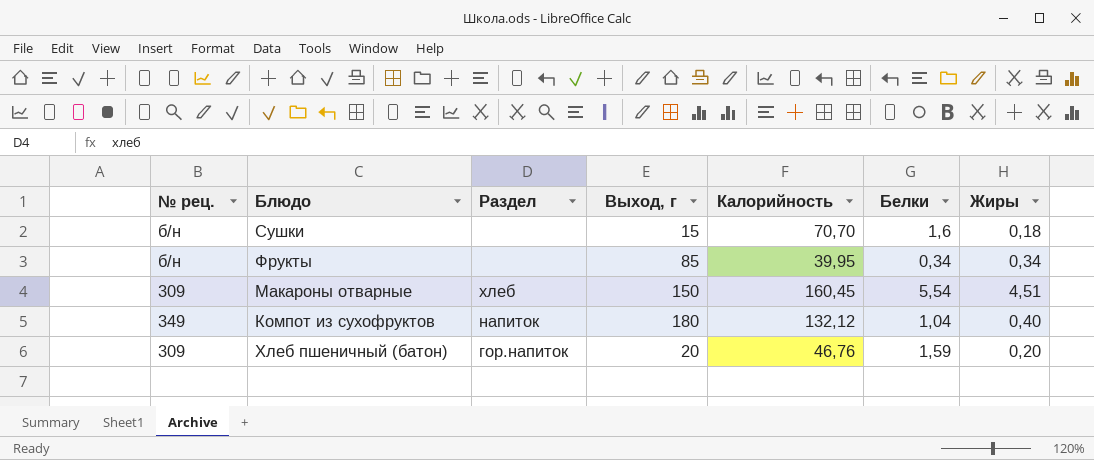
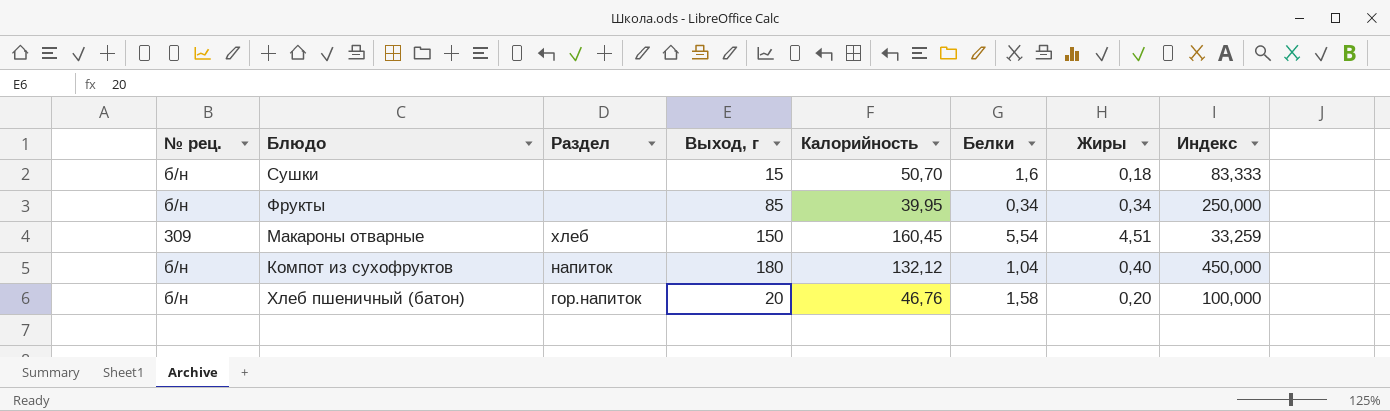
column Индекс | formula: none -> [Выход, г] / [Жиры]
Сушки | Калорийность: 70,70 -> 50,70
Компот из сухофруктов | № рец.: 349 -> б/н
Хлеб пшеничный (батон) | № рец.: 309 -> б/н
Хлеб пшеничный (батон) | Белки: 1,59 -> 1,58

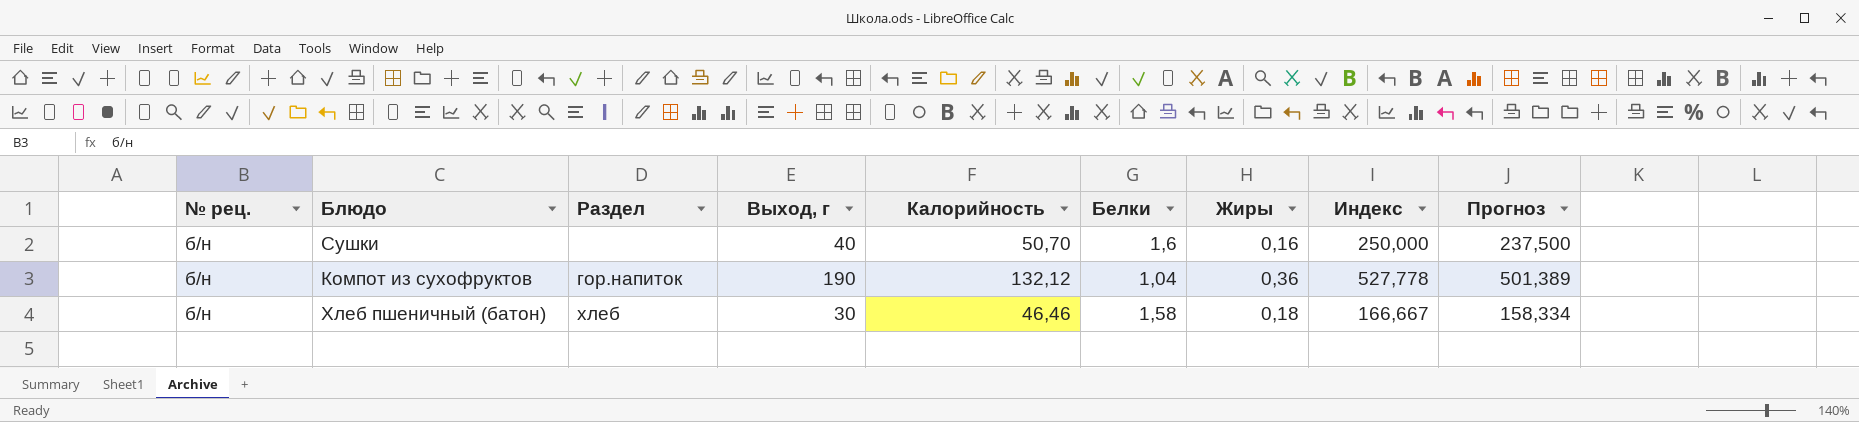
column Прогноз | formula: none -> [Индекс] * 0,95
row Фрукты: б/н | none | 85 | 39,95 | 0,34 | 0,34 | 250,000 -> none
row Макароны отварные: 309 | хлеб | 150 | 160,45 | 5,54 | 4,51 | 33,259 -> none
Сушки | Выход, г: 15 -> 40
Сушки | Жиры: 0,18 -> 0,16
Сушки | Индекс: 83,333 -> 250,000
Компот из сухофруктов | Раздел: напиток -> гор.напиток
Компот из сухофруктов | Выход, г: 180 -> 190
Компот из сухофруктов | Жиры: 0,40 -> 0,36
Компот из сухофруктов | Индекс: 450,000 -> 527,778
Хлеб пшеничный (батон) | Раздел: гор.напиток -> хлеб
Хлеб пшеничный (батон) | Выход, г: 20 -> 30
Хлеб пшеничный (батон) | Калорийность: 46,76 -> 46,46
Хлеб пшеничный (батон) | Жиры: 0,20 -> 0,18
Хлеб пшеничный (батон) | Индекс: 100,000 -> 166,667

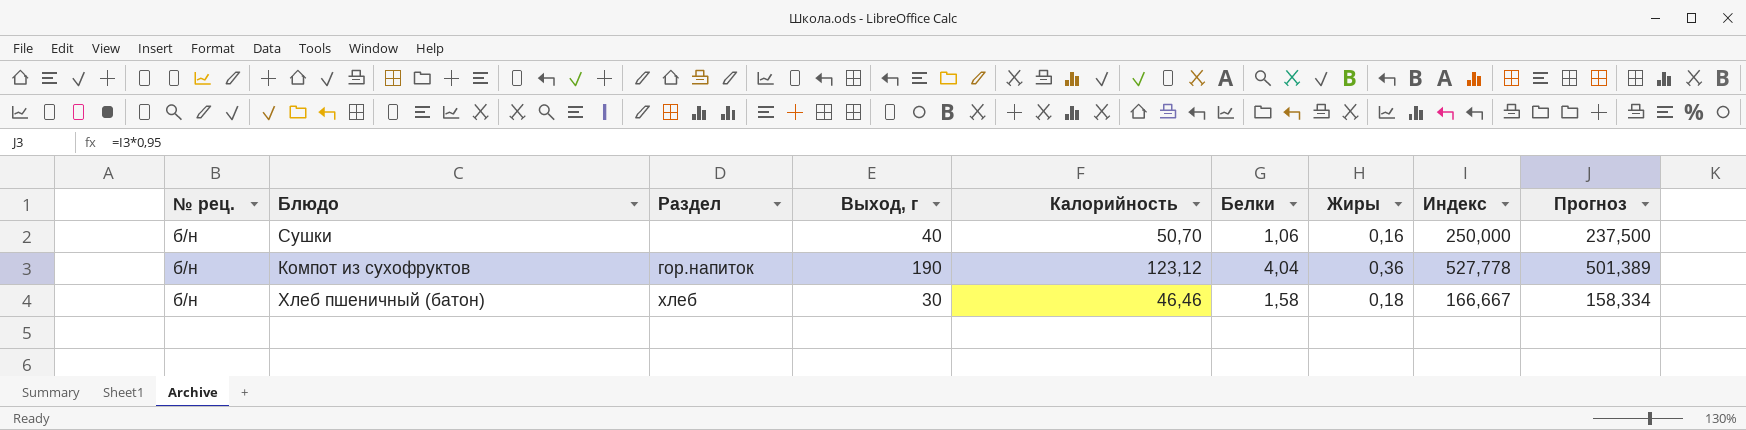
Сушки | Белки: 1,6 -> 1,06
Компот из сухофруктов | Калорийность: 132,12 -> 123,12
Компот из сухофруктов | Белки: 1,04 -> 4,04

